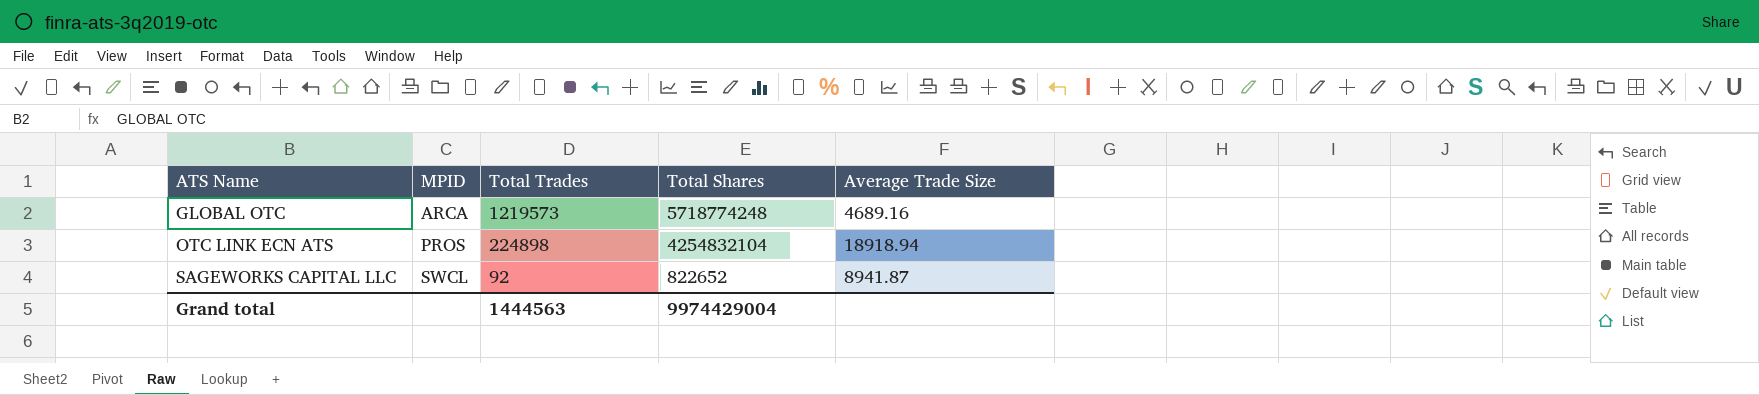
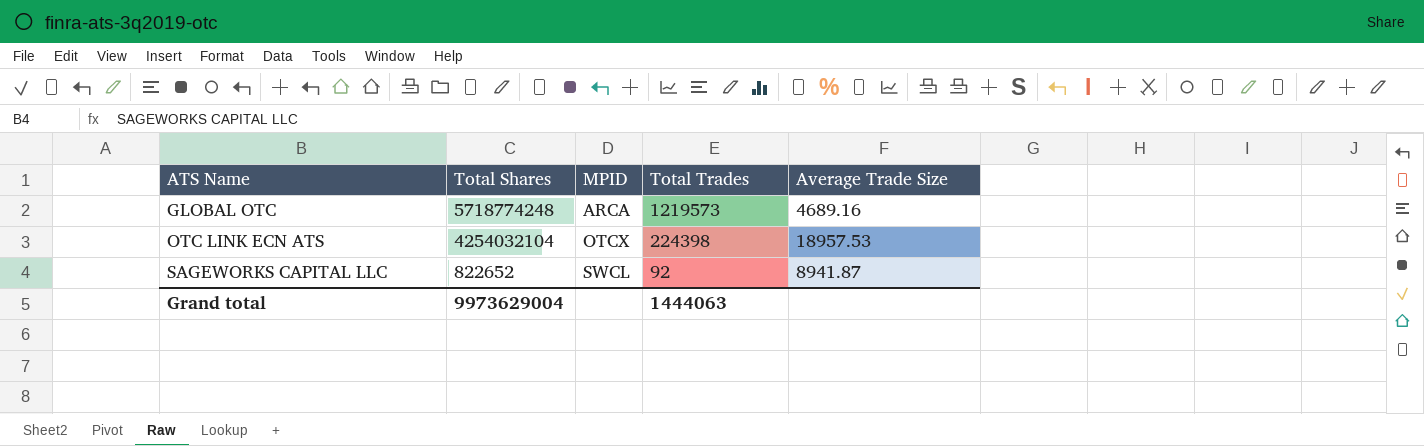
column Total Shares | position: 4 -> 2
OTC LINK ECN ATS | Total Shares: 4254832104 -> 4254032104
OTC LINK ECN ATS | MPID: PROS -> OTCX
OTC LINK ECN ATS | Total Trades: 224898 -> 224398
OTC LINK ECN ATS | Average Trade Size: 18918.94 -> 18957.53
Grand total | Total Shares: 9974429004 -> 9973629004
Grand total | Total Trades: 1444563 -> 1444063

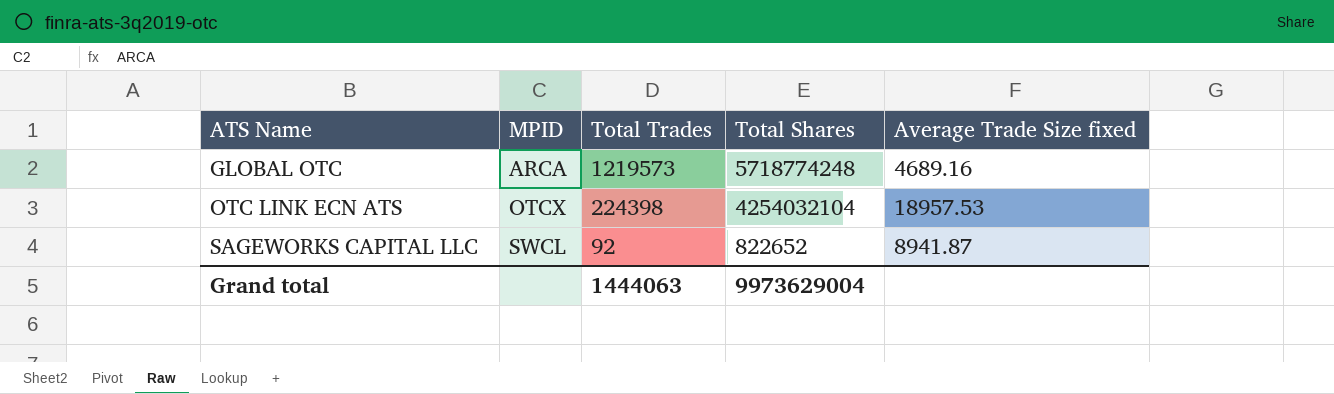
column Total Shares | position: 2 -> 4
column name: Average Trade Size -> Average Trade Size fixed

